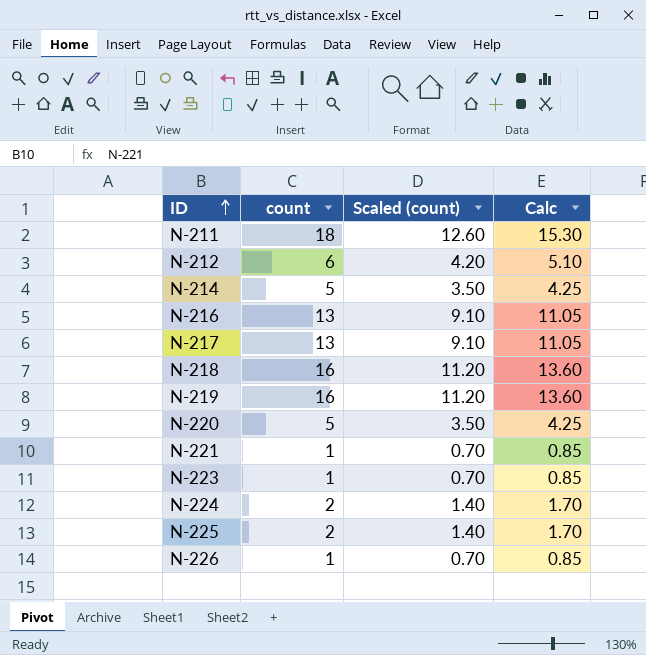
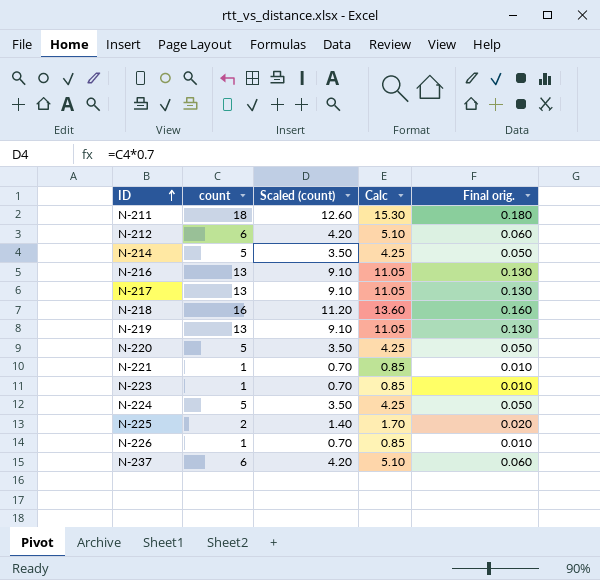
column Final orig. | formula: none -> [count] * 0.01
N-219 | count: 16 -> 13
N-219 | Scaled (count): 11.20 -> 9.10
N-219 | Calc: 13.60 -> 11.05
N-224 | count: 2 -> 5
N-224 | Scaled (count): 1.40 -> 3.50
N-224 | Calc: 1.70 -> 4.25
row N-237: none -> 6 | 4.20 | 5.10 | 0.060

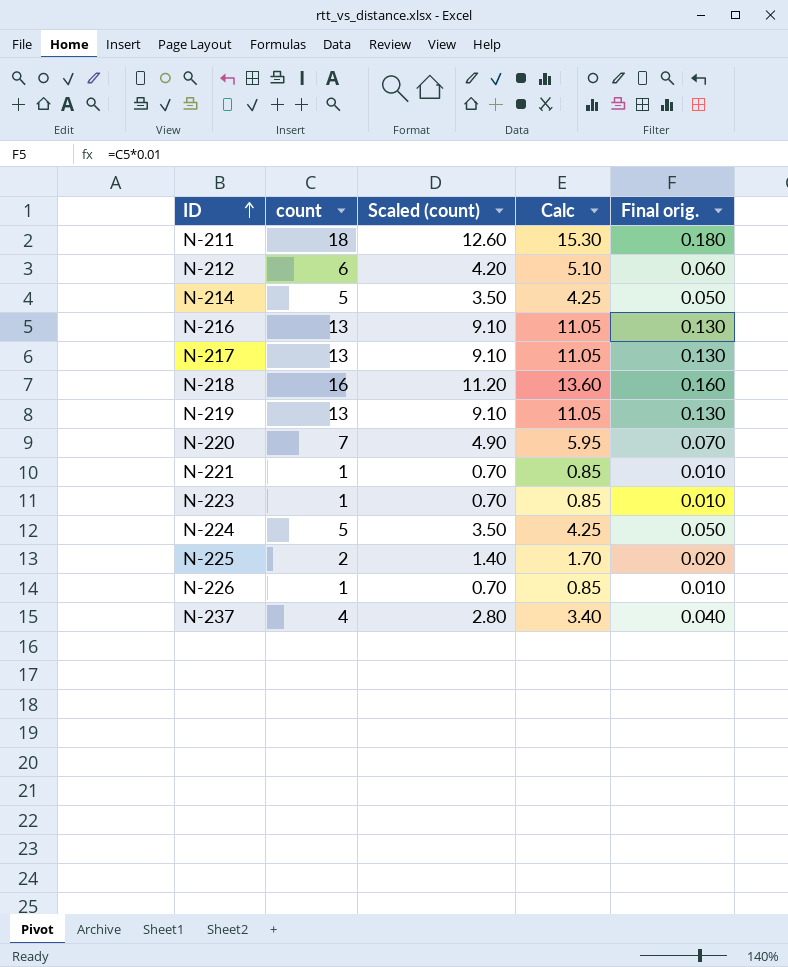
N-220 | count: 5 -> 7
N-220 | Scaled (count): 3.50 -> 4.90
N-220 | Calc: 4.25 -> 5.95
N-220 | Final orig.: 0.050 -> 0.070
N-237 | count: 6 -> 4
N-237 | Scaled (count): 4.20 -> 2.80
N-237 | Calc: 5.10 -> 3.40
N-237 | Final orig.: 0.060 -> 0.040

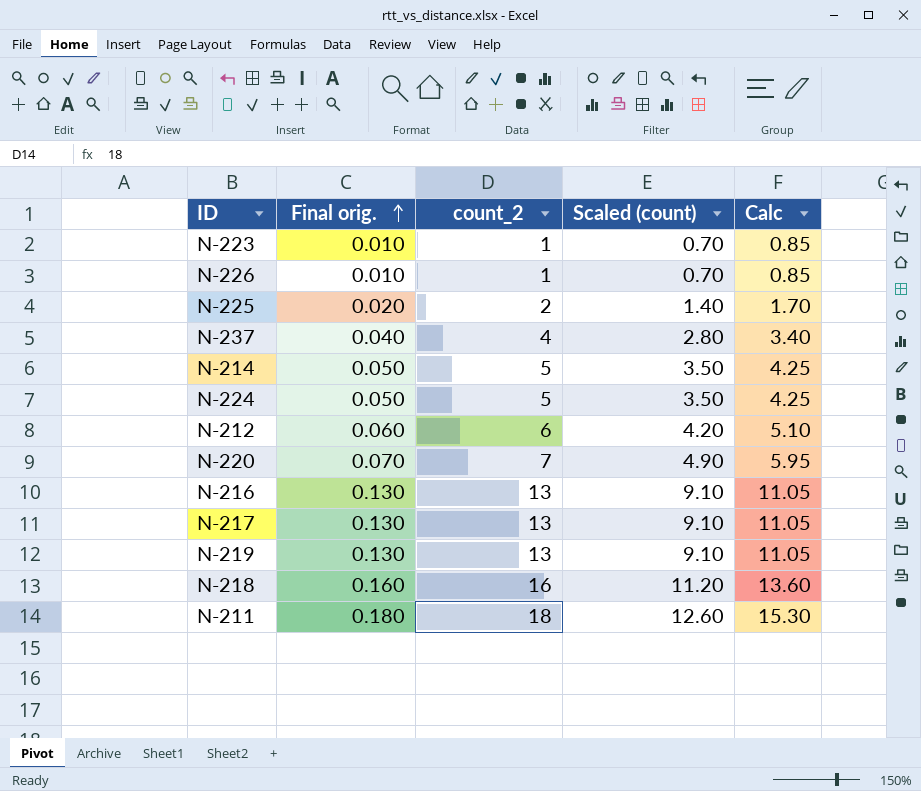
row order: ID ascending -> Final orig. ascending
column Final orig. | position: 5 -> 2
column name: count -> count_2
row N-221: 1 | 0.70 | 0.85 | 0.010 -> none

